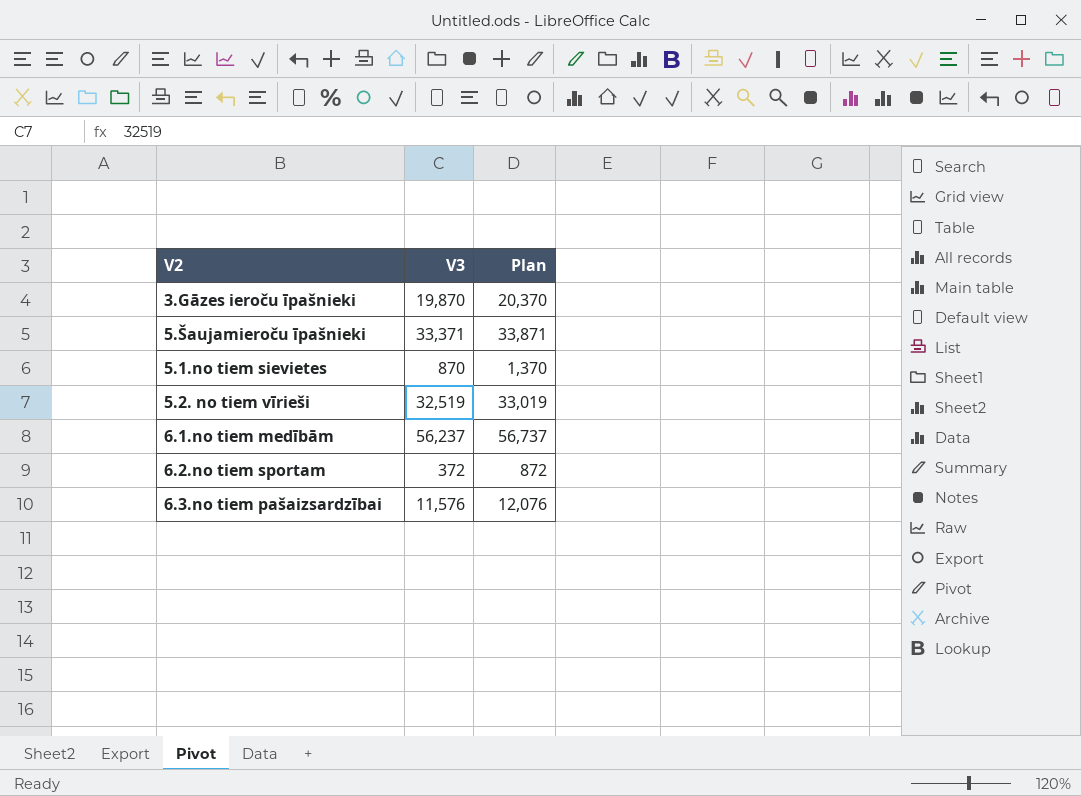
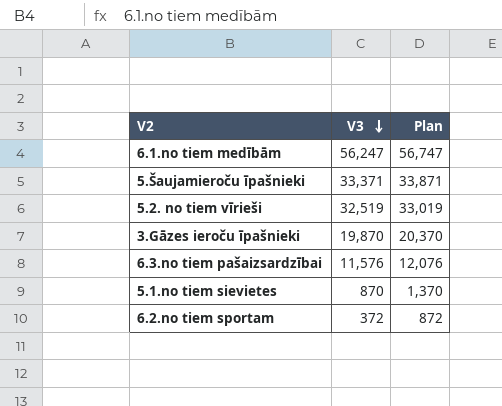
row order: none -> V3 descending
6.1.no tiem medībām | V3: 56,237 -> 56,247
6.1.no tiem medībām | Plan: 56,737 -> 56,747

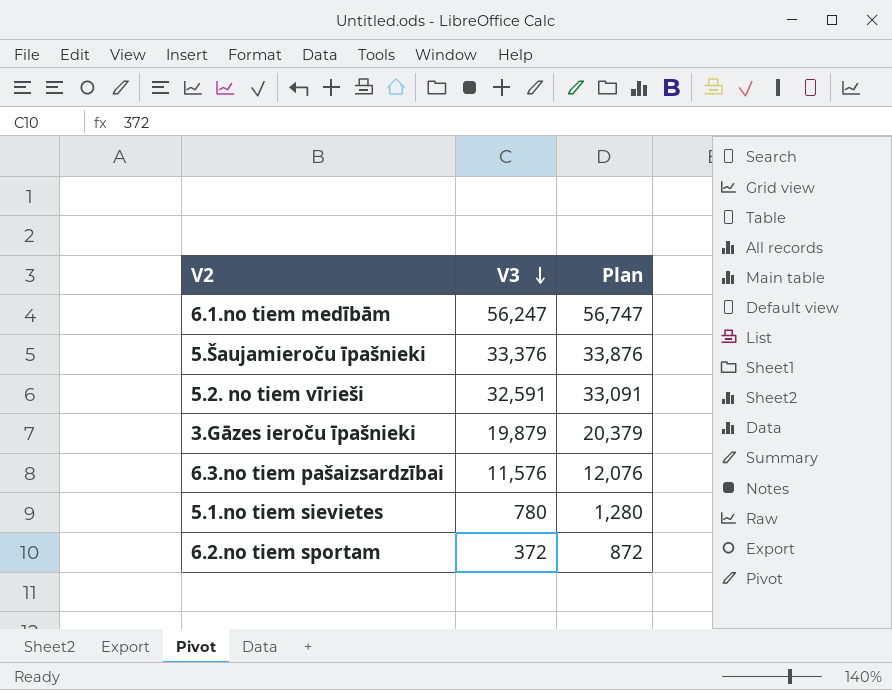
5.Šaujamieroču īpašnieki | V3: 33,371 -> 33,376
5.Šaujamieroču īpašnieki | Plan: 33,871 -> 33,876
5.2. no tiem vīrieši | V3: 32,519 -> 32,591
5.2. no tiem vīrieši | Plan: 33,019 -> 33,091
3.Gāzes ieroču īpašnieki | V3: 19,870 -> 19,879
3.Gāzes ieroču īpašnieki | Plan: 20,370 -> 20,379
5.1.no tiem sievietes | V3: 870 -> 780
5.1.no tiem sievietes | Plan: 1,370 -> 1,280

